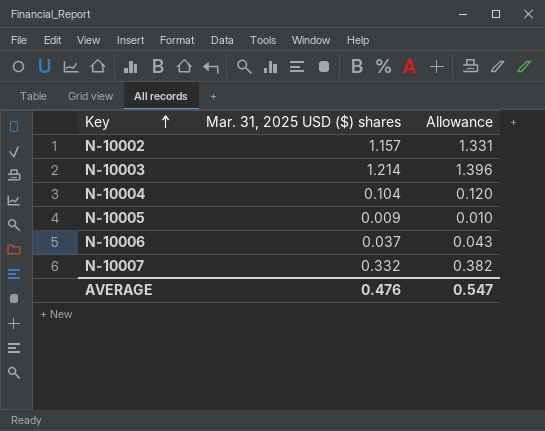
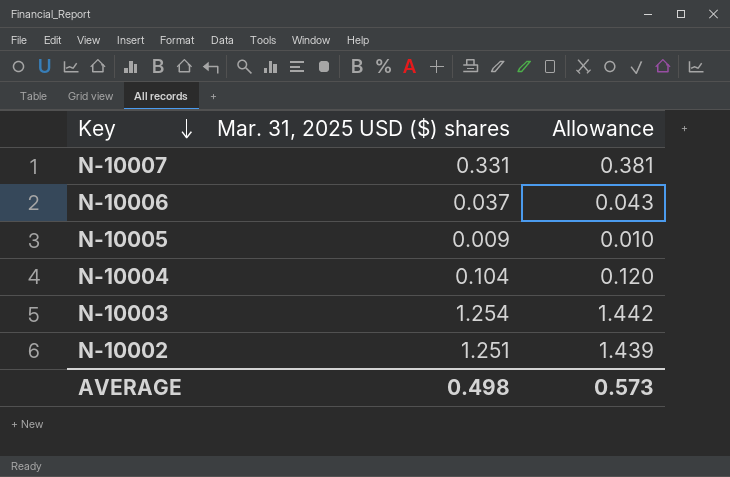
row order: Key ascending -> Key descending
N-10007 | Mar. 31, 2025 USD ($) shares: 0.332 -> 0.331
N-10007 | Allowance: 0.382 -> 0.381
N-10003 | Mar. 31, 2025 USD ($) shares: 1.214 -> 1.254
N-10003 | Allowance: 1.396 -> 1.442
N-10002 | Mar. 31, 2025 USD ($) shares: 1.157 -> 1.251
N-10002 | Allowance: 1.331 -> 1.439
AVERAGE | Mar. 31, 2025 USD ($) shares: 0.476 -> 0.498
AVERAGE | Allowance: 0.547 -> 0.573

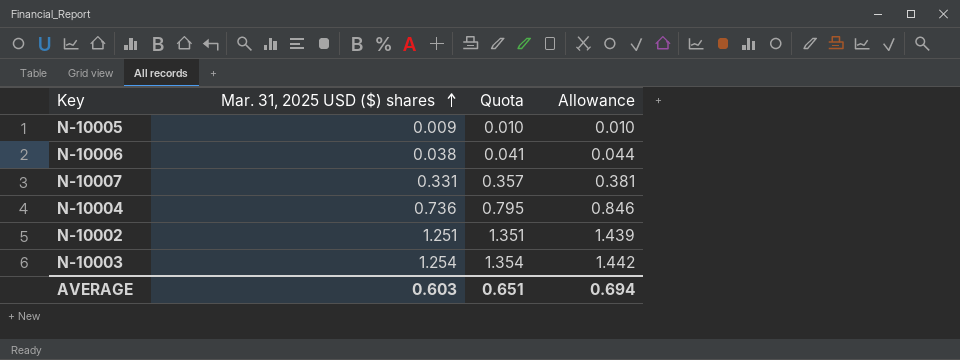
row order: Key descending -> Mar. 31, 2025 USD ($) shares ascending
column Quota | formula: none -> [Mar. 31, 2025 USD ($) shares] * 1.08
N-10006 | Mar. 31, 2025 USD ($) shares: 0.037 -> 0.038
N-10006 | Allowance: 0.043 -> 0.044
N-10004 | Mar. 31, 2025 USD ($) shares: 0.104 -> 0.736
N-10004 | Allowance: 0.120 -> 0.846
AVERAGE | Mar. 31, 2025 USD ($) shares: 0.498 -> 0.603
AVERAGE | Allowance: 0.573 -> 0.694

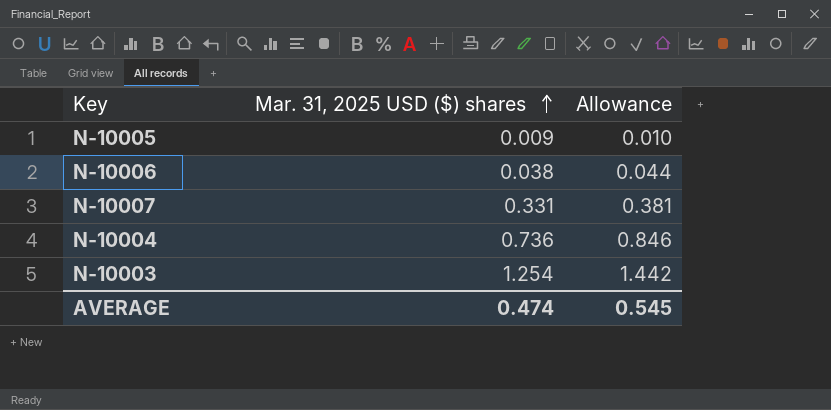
column Quota | formula: [Mar. 31, 2025 USD ($) shares] * 1.08 -> none
row N-10002: 1.251 | 1.351 | 1.439 -> none
AVERAGE | Mar. 31, 2025 USD ($) shares: 0.603 -> 0.474
AVERAGE | Allowance: 0.694 -> 0.545

